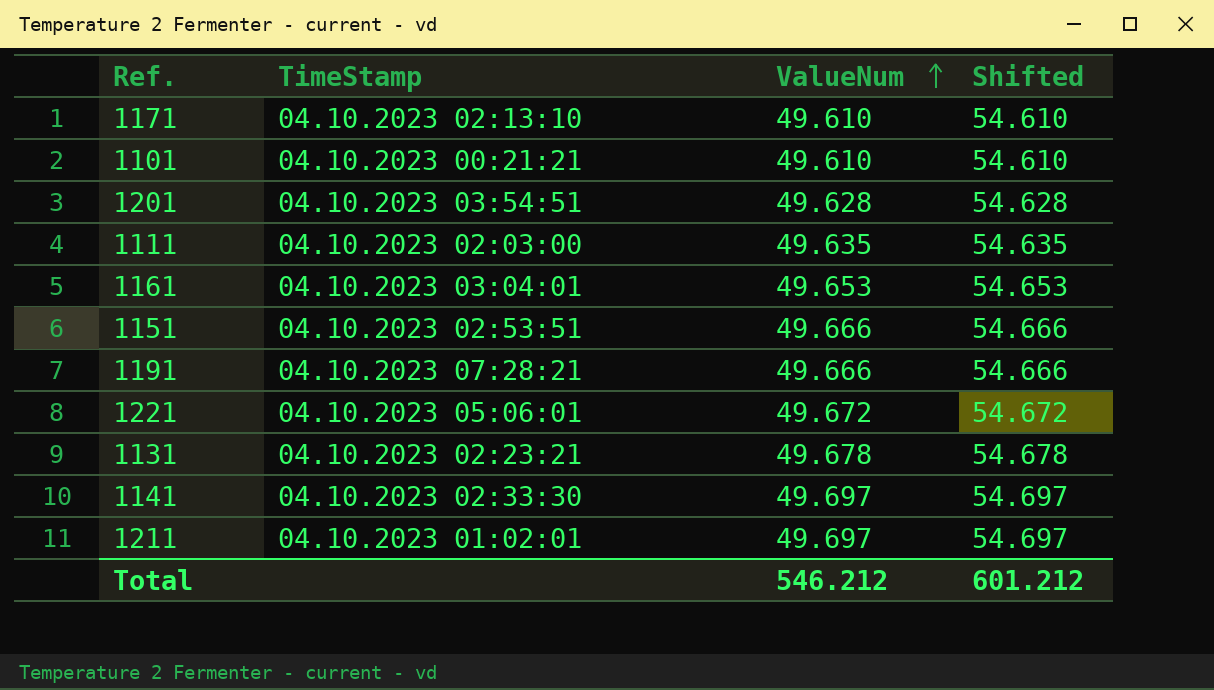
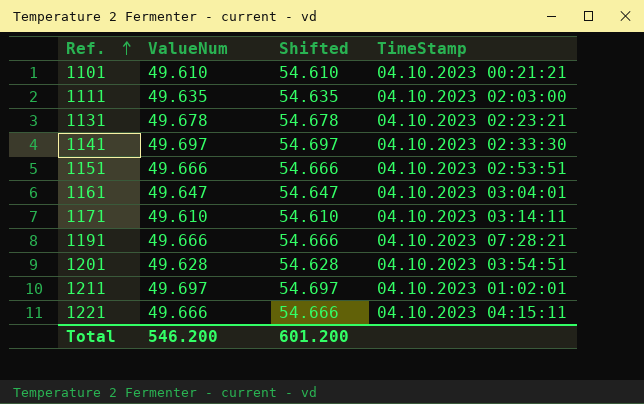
row order: ValueNum ascending -> Ref. ascending
column TimeStamp | position: 2 -> 4
1161 | ValueNum: 49.653 -> 49.647
1161 | Shifted: 54.653 -> 54.647
1171 | TimeStamp: 04.10.2023 02:13:10 -> 04.10.2023 03:14:11
1221 | ValueNum: 49.672 -> 49.666
1221 | Shifted: 54.672 -> 54.666
1221 | TimeStamp: 04.10.2023 05:06:01 -> 04.10.2023 04:15:11
Total | ValueNum: 546.212 -> 546.200
Total | Shifted: 601.212 -> 601.200

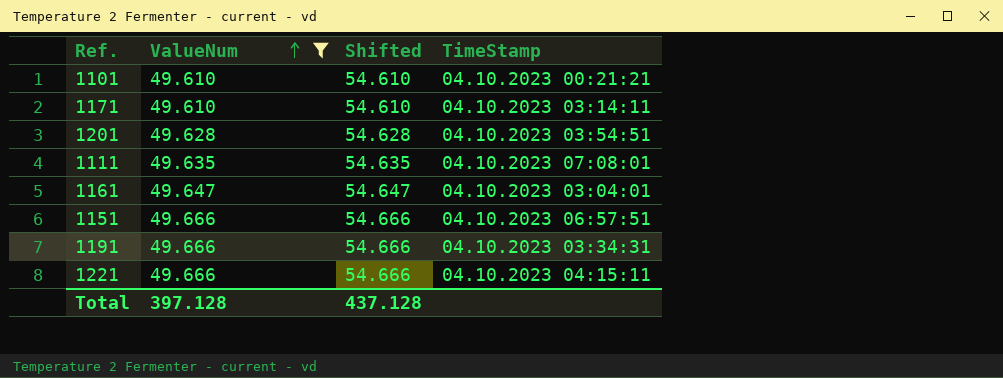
filter: none -> ValueNum <= 49.666
row order: Ref. ascending -> ValueNum ascending
1111 | TimeStamp: 04.10.2023 02:03:00 -> 04.10.2023 07:08:01
1151 | TimeStamp: 04.10.2023 02:53:51 -> 04.10.2023 06:57:51
1191 | TimeStamp: 04.10.2023 07:28:21 -> 04.10.2023 03:34:31
Total | ValueNum: 546.200 -> 397.128
Total | Shifted: 601.200 -> 437.128

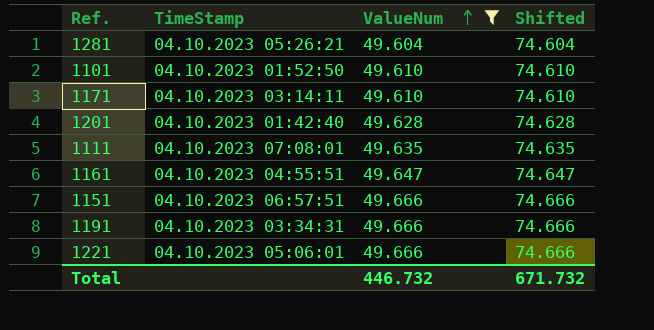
column TimeStamp | position: 4 -> 2
column Shifted | formula: [ValueNum] + 5 -> [ValueNum] + 25
row 1281: none -> 04.10.2023 05:26:21 | 49.604 | 74.604
1101 | TimeStamp: 04.10.2023 00:21:21 -> 04.10.2023 01:52:50
1201 | TimeStamp: 04.10.2023 03:54:51 -> 04.10.2023 01:42:40
1161 | TimeStamp: 04.10.2023 03:04:01 -> 04.10.2023 04:55:51
1221 | TimeStamp: 04.10.2023 04:15:11 -> 04.10.2023 05:06:01
Total | ValueNum: 397.128 -> 446.732
Total | Shifted: 437.128 -> 671.732

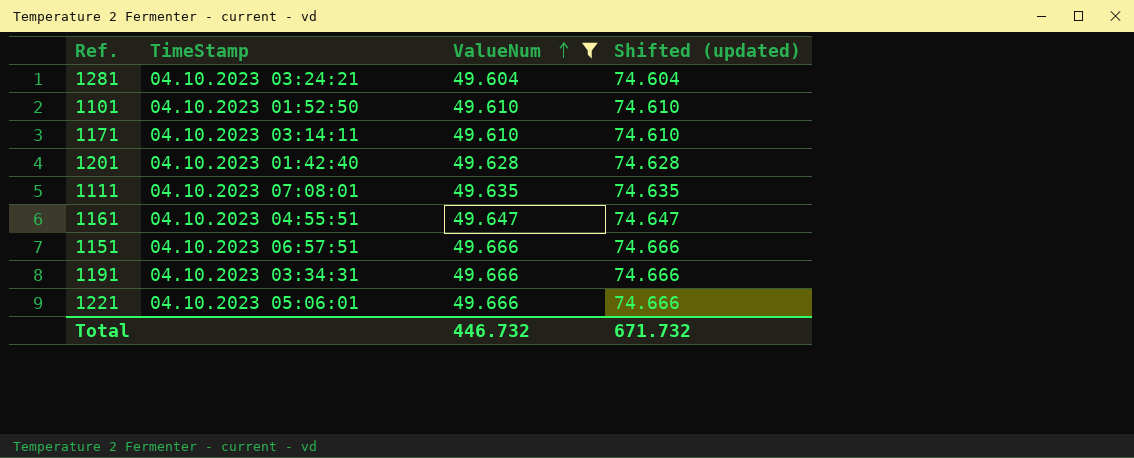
column name: Shifted -> Shifted (updated)
1281 | TimeStamp: 04.10.2023 05:26:21 -> 04.10.2023 03:24:21

